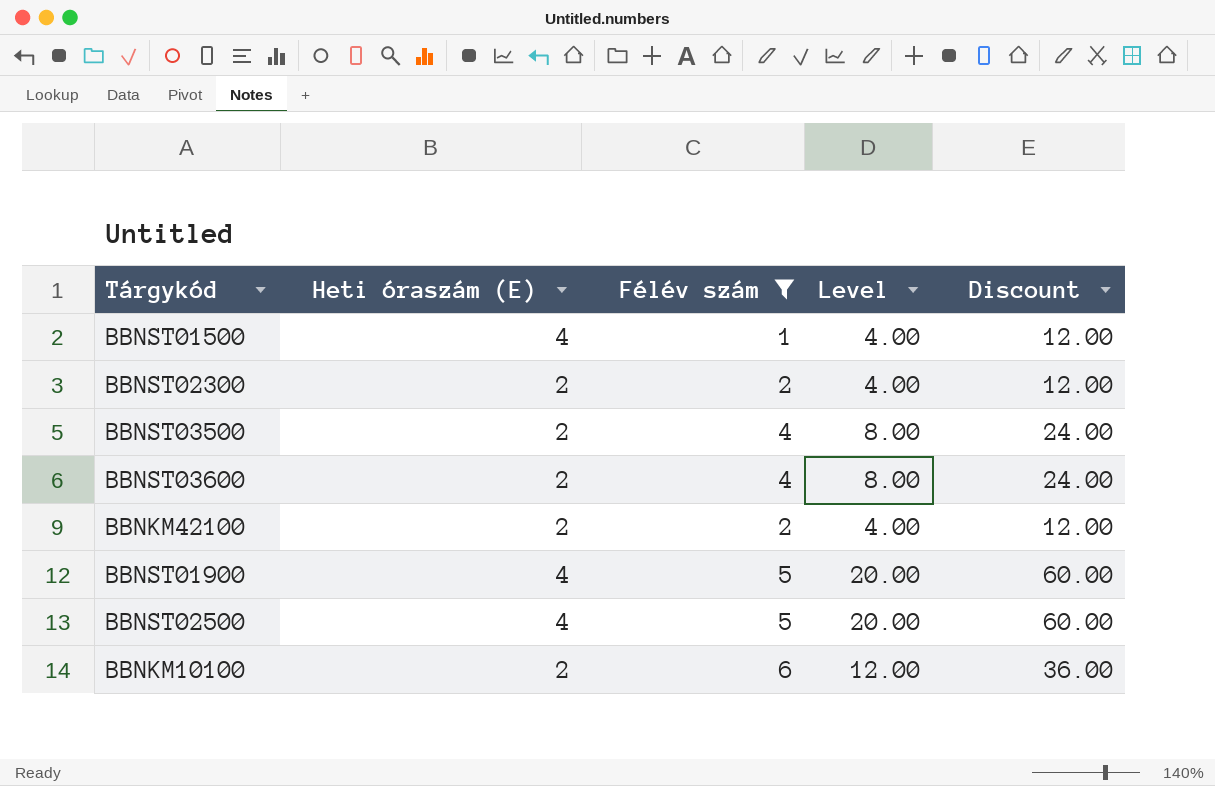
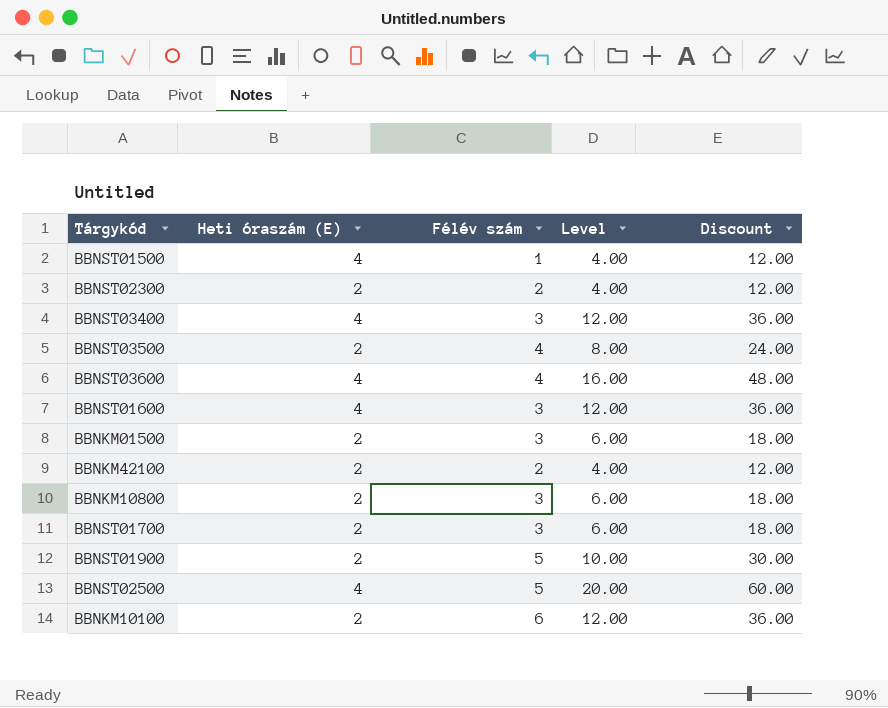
filter: Félév szám != 3 -> none
BBNST03600 | Heti óraszám (E): 2 -> 4
BBNST03600 | Level: 8.00 -> 16.00
BBNST03600 | Discount: 24.00 -> 48.00
BBNST01900 | Heti óraszám (E): 4 -> 2
BBNST01900 | Level: 20.00 -> 10.00
BBNST01900 | Discount: 60.00 -> 30.00

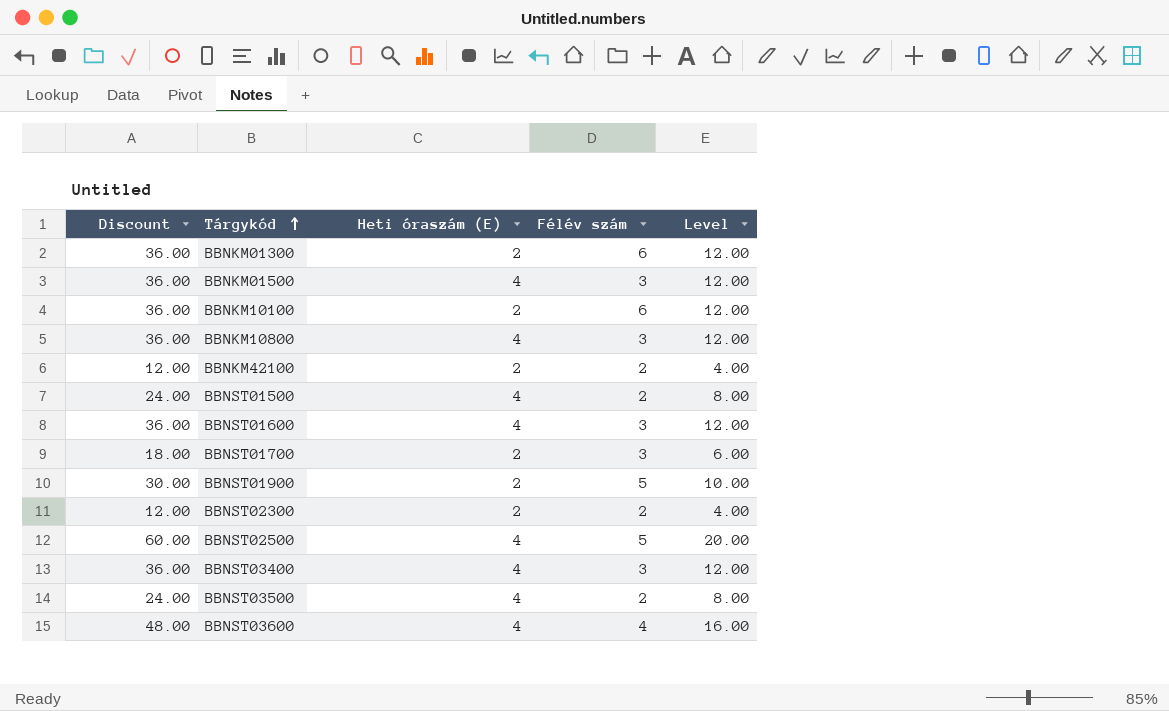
row order: none -> Tárgykód ascending
column Discount | position: 5 -> 1
row BBNKM01300: none -> 36.00 | 2 | 6 | 12.00
BBNKM01500 | Discount: 18.00 -> 36.00
BBNKM01500 | Heti óraszám (E): 2 -> 4
BBNKM01500 | Level: 6.00 -> 12.00
BBNKM10800 | Discount: 18.00 -> 36.00
BBNKM10800 | Heti óraszám (E): 2 -> 4
BBNKM10800 | Level: 6.00 -> 12.00
BBNST01500 | Discount: 12.00 -> 24.00
BBNST01500 | Félév szám: 1 -> 2
BBNST01500 | Level: 4.00 -> 8.00
BBNST03500 | Heti óraszám (E): 2 -> 4
BBNST03500 | Félév szám: 4 -> 2

